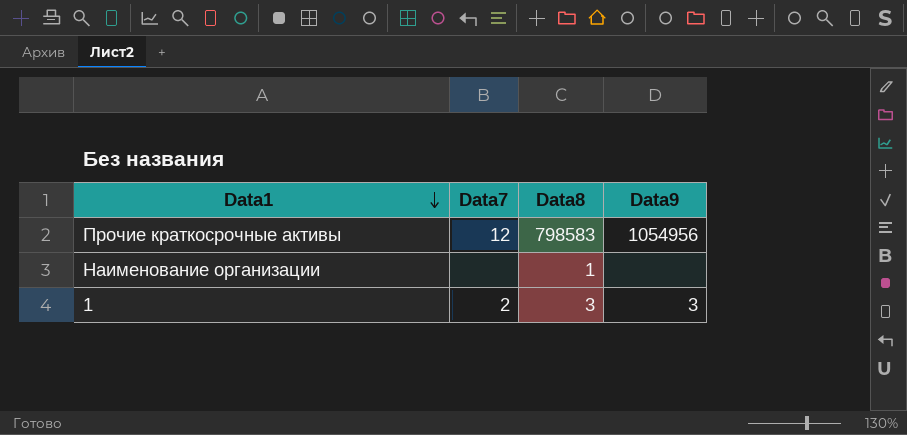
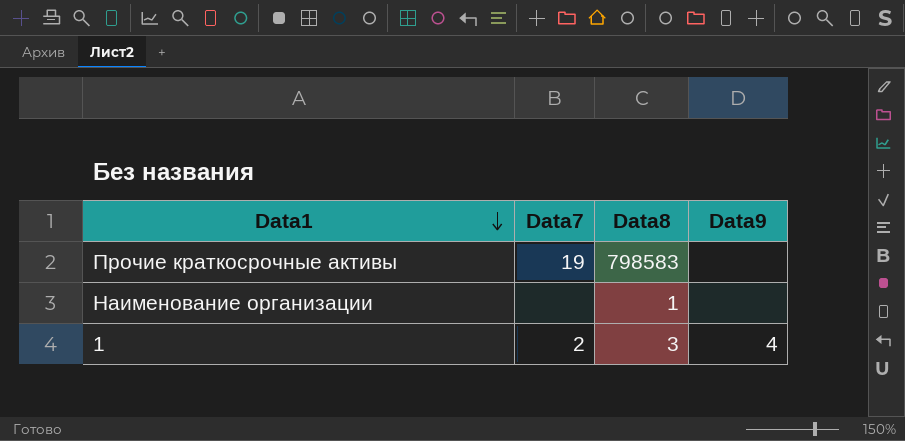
Прочие краткосрочные активы | Data7: 12 -> 19
Прочие краткосрочные активы | Data9: 1054956 -> none
1 | Data9: 3 -> 4

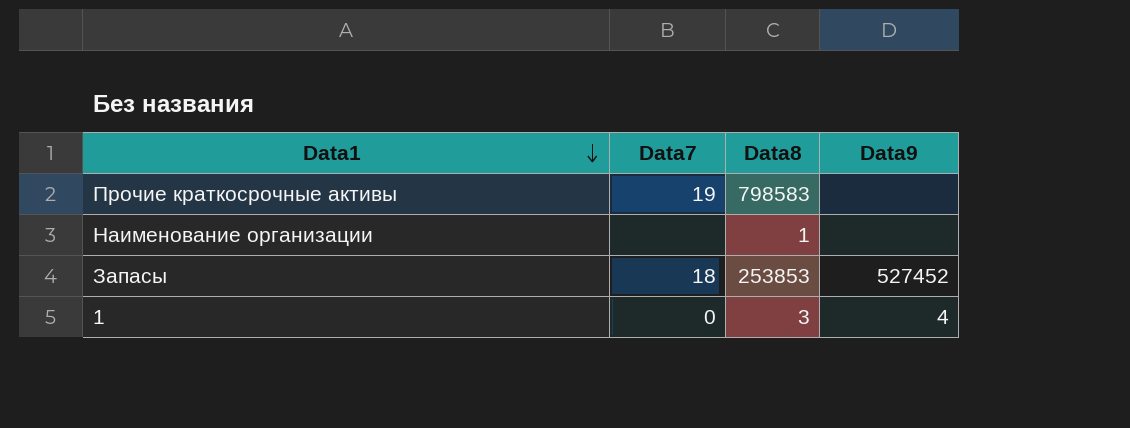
row Запасы: none -> 18 | 253853 | 527452
1 | Data7: 2 -> 0

